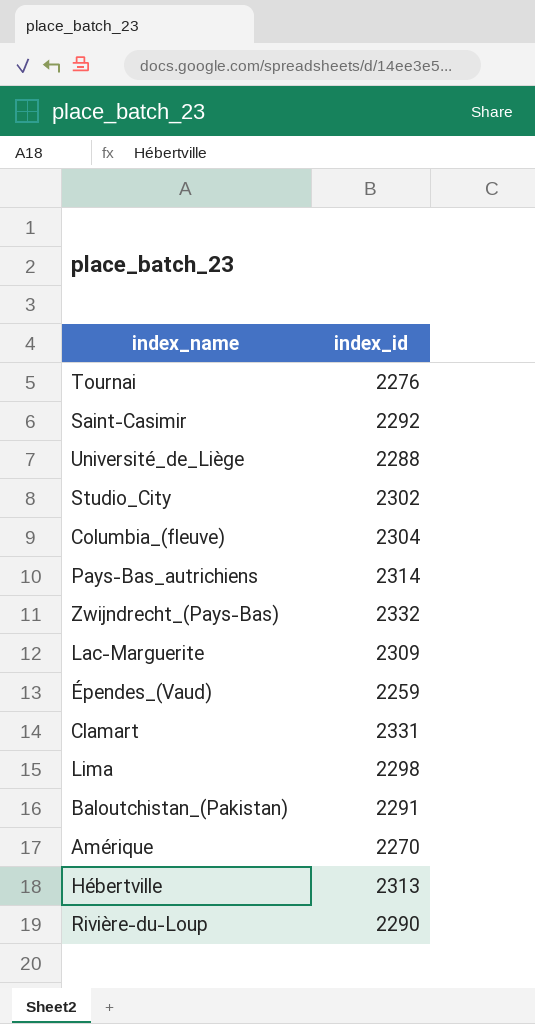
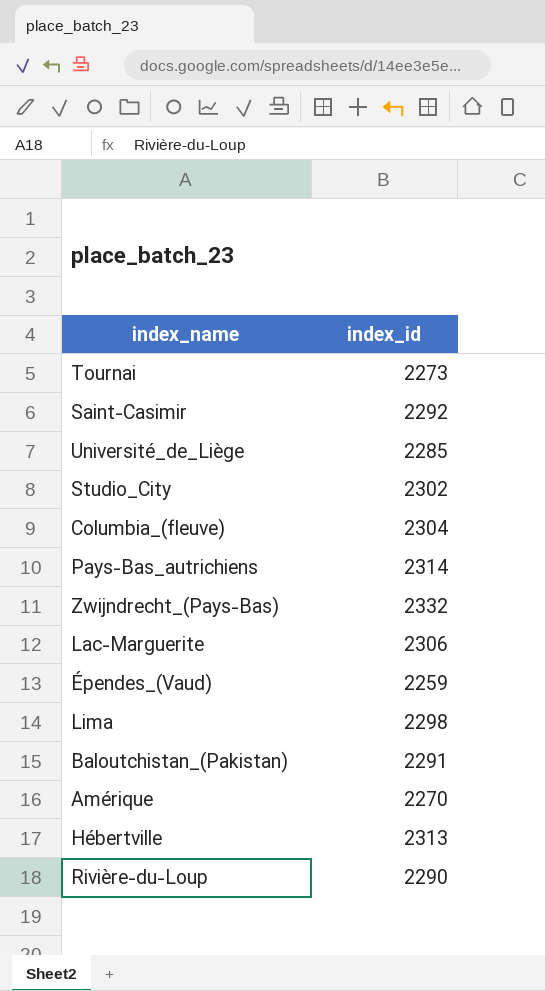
row Clamart: 2331 -> none
Tournai | index_id: 2276 -> 2273
Université_de_Liège | index_id: 2288 -> 2285
Lac-Marguerite | index_id: 2309 -> 2306

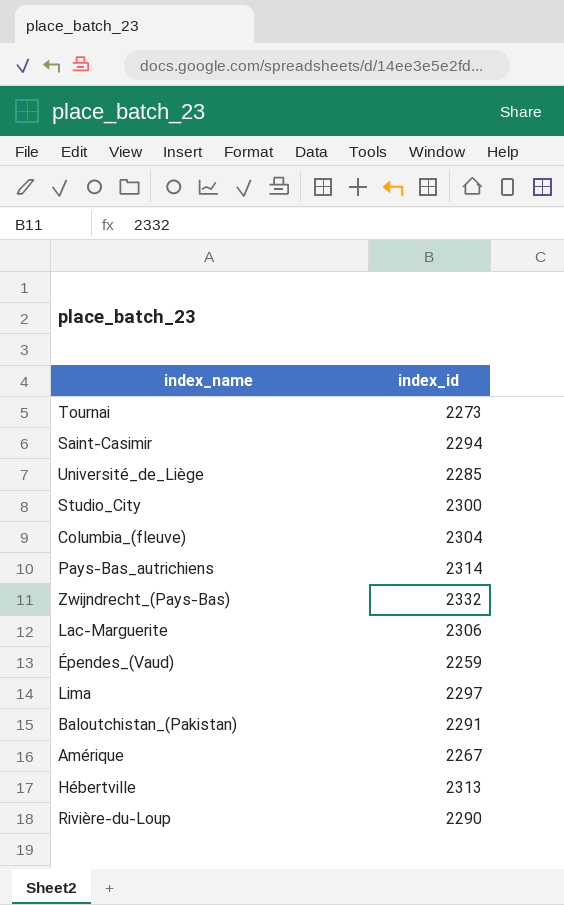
Saint-Casimir | index_id: 2292 -> 2294
Studio_City | index_id: 2302 -> 2300
Lima | index_id: 2298 -> 2297
Amérique | index_id: 2270 -> 2267

